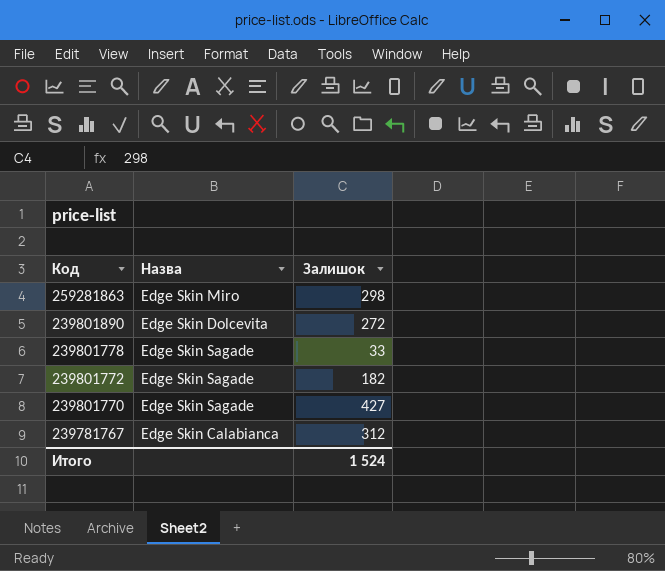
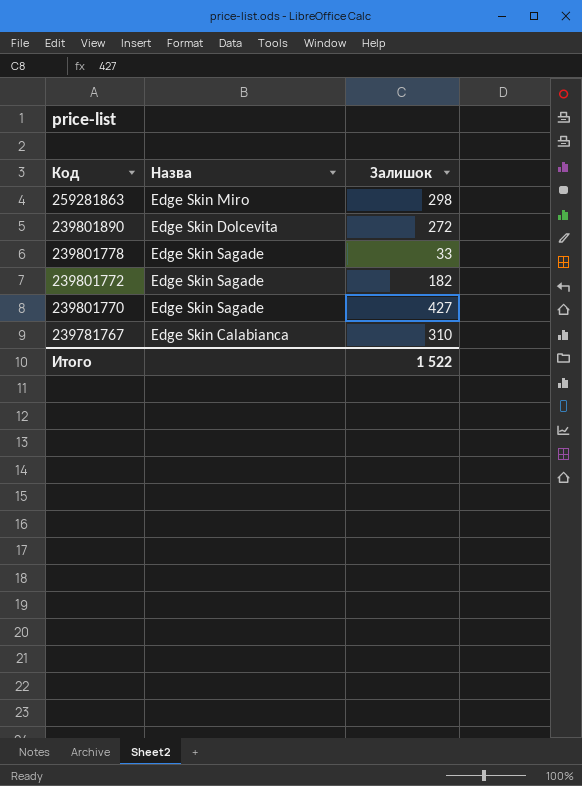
239781767 | Залишок: 312 -> 310
Итого | Залишок: 1 524 -> 1 522

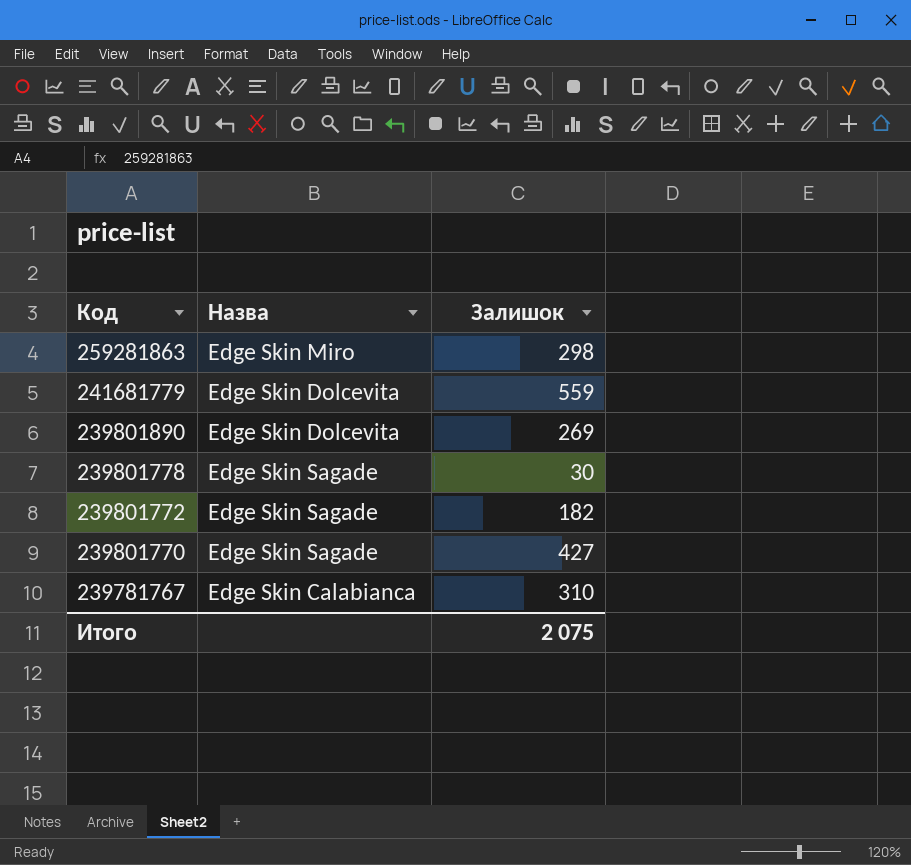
row 241681779: none -> Edge Skin Dolcevita | 559
239801890 | Залишок: 272 -> 269
239801778 | Залишок: 33 -> 30
Итого | Залишок: 1 522 -> 2 075

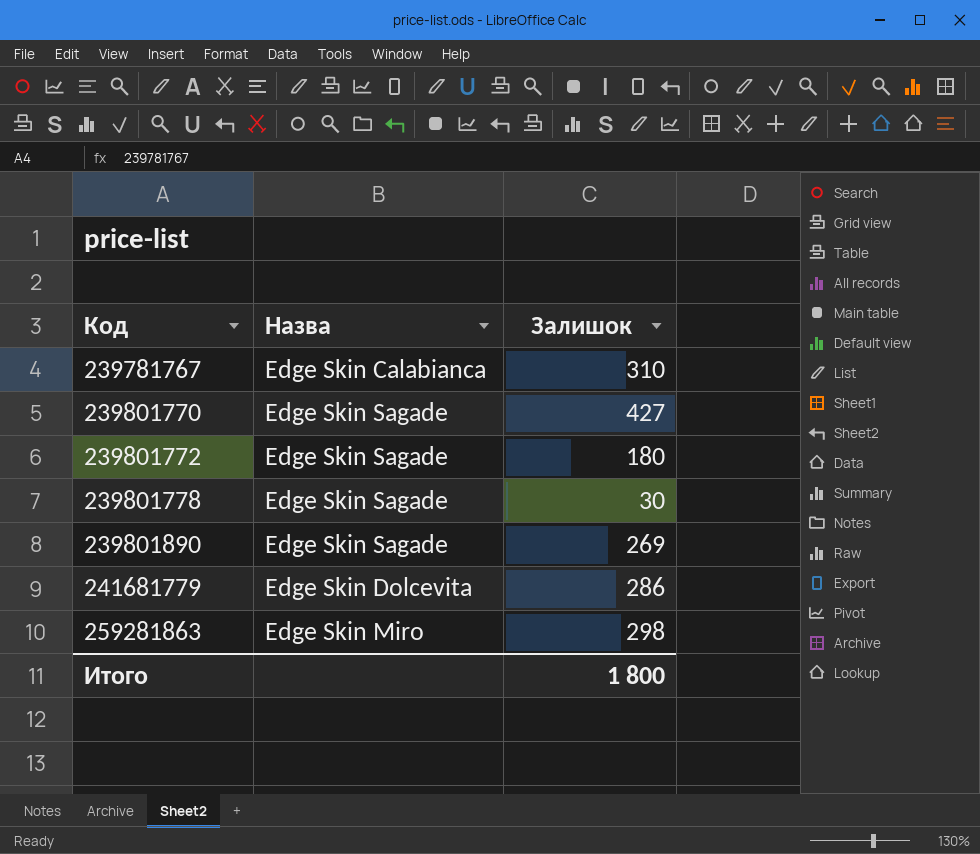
row order: Код descending -> Код ascending
239801772 | Залишок: 182 -> 180
239801890 | Назва: Edge Skin Dolcevita -> Edge Skin Sagade
241681779 | Залишок: 559 -> 286
Итого | Залишок: 2 075 -> 1 800

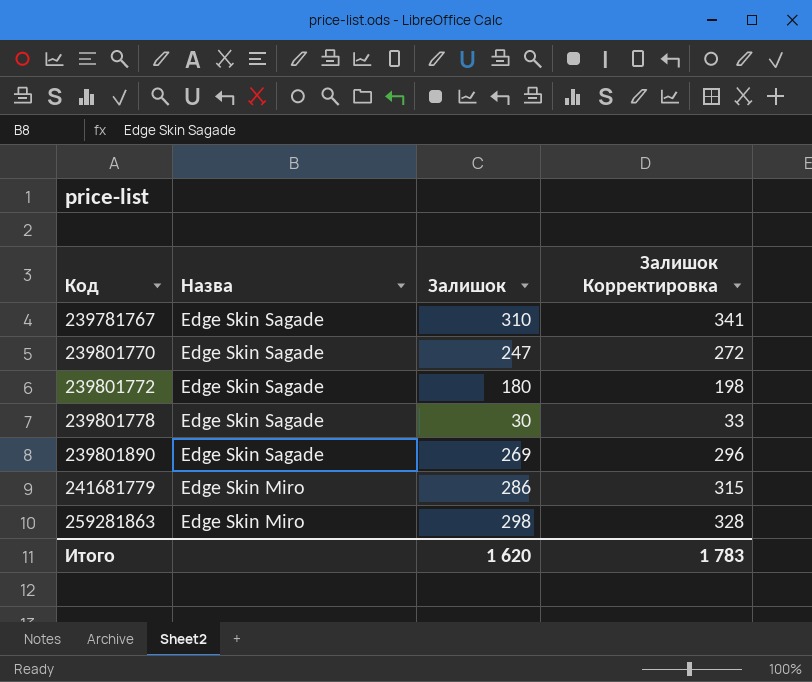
column Залишок Корректировка | formula: none -> [Залишок] * 1,1
239781767 | Назва: Edge Skin Calabianca -> Edge Skin Sagade
239801770 | Залишок: 427 -> 247
241681779 | Назва: Edge Skin Dolcevita -> Edge Skin Miro
Итого | Залишок: 1 800 -> 1 620

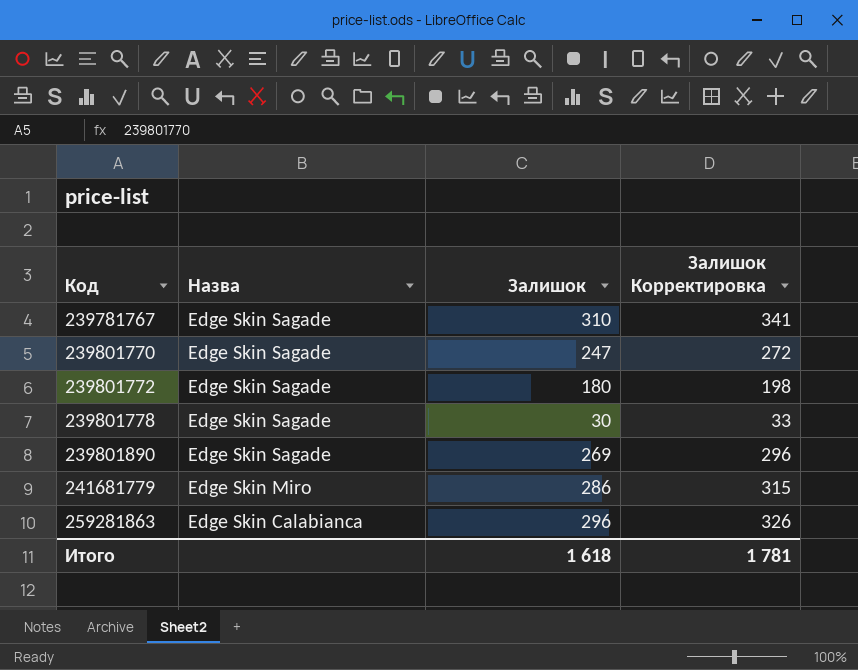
259281863 | Назва: Edge Skin Miro -> Edge Skin Calabianca
259281863 | Залишок: 298 -> 296
259281863 | Залишок Корректировка: 328 -> 326
Итого | Залишок: 1 620 -> 1 618
Итого | Залишок Корректировка: 1 783 -> 1 781

